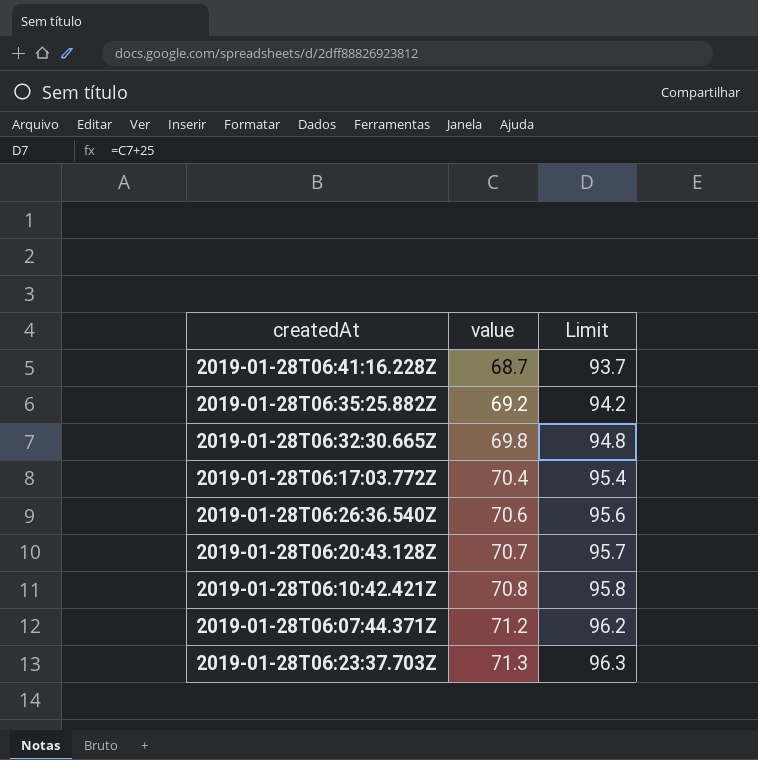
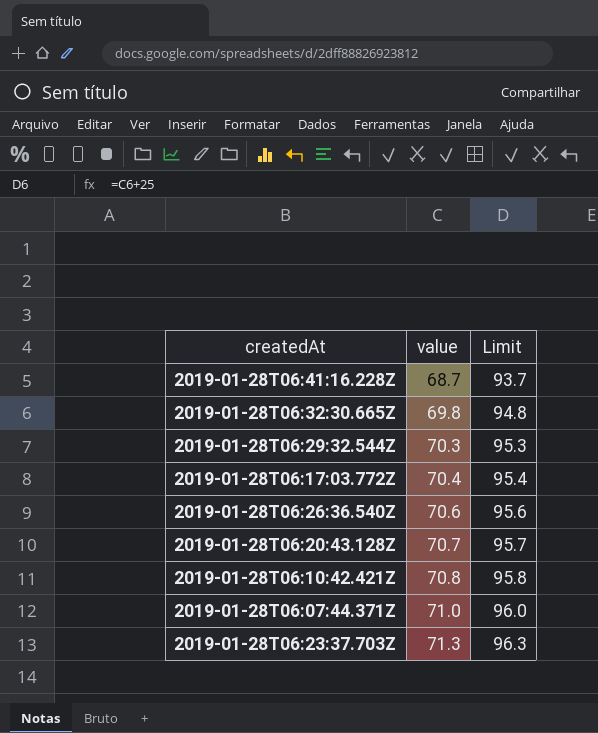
row 2019-01-28T06:35:25.882Z: 69.2 | 94.2 -> none
row 2019-01-28T06:29:32.544Z: none -> 70.3 | 95.3
2019-01-28T06:07:44.371Z | value: 71.2 -> 71.0
2019-01-28T06:07:44.371Z | Limit: 96.2 -> 96.0

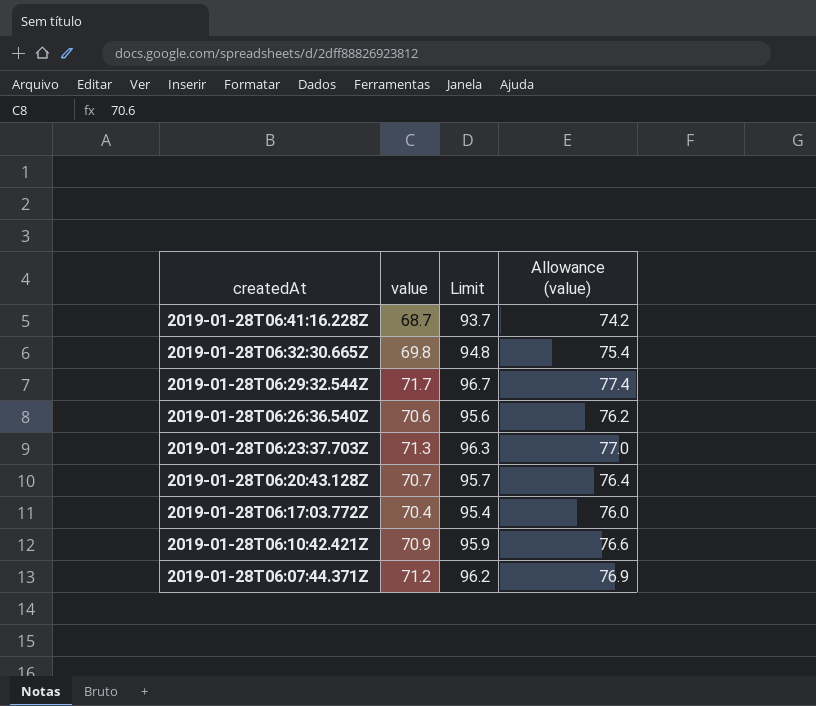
row order: value ascending -> createdAt descending
column Allowance (value) | formula: none -> [value] * 1.08
2019-01-28T06:29:32.544Z | value: 70.3 -> 71.7
2019-01-28T06:29:32.544Z | Limit: 95.3 -> 96.7
2019-01-28T06:10:42.421Z | value: 70.8 -> 70.9
2019-01-28T06:10:42.421Z | Limit: 95.8 -> 95.9
2019-01-28T06:07:44.371Z | value: 71.0 -> 71.2
2019-01-28T06:07:44.371Z | Limit: 96.0 -> 96.2

